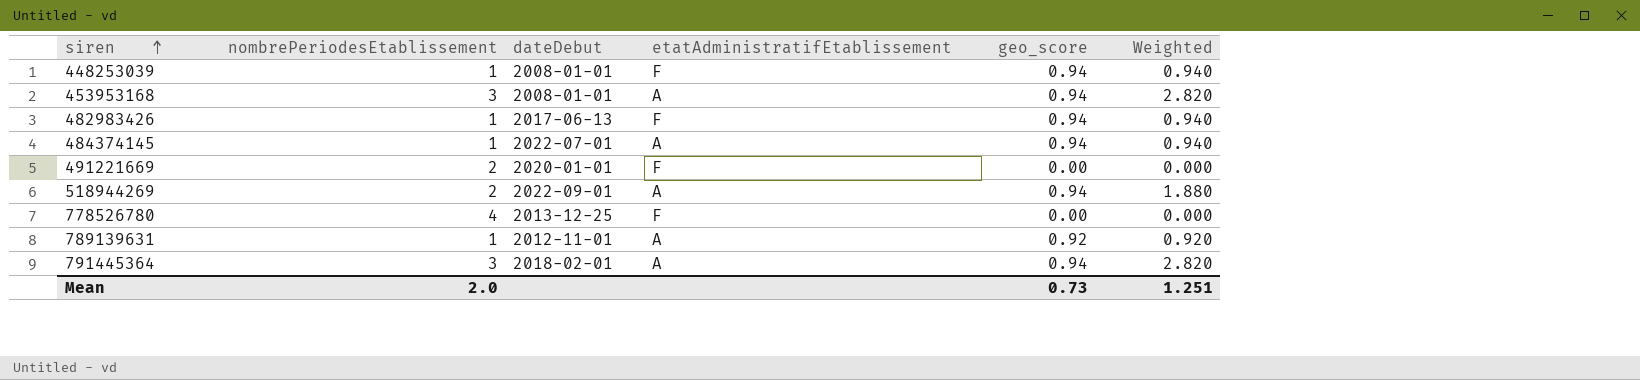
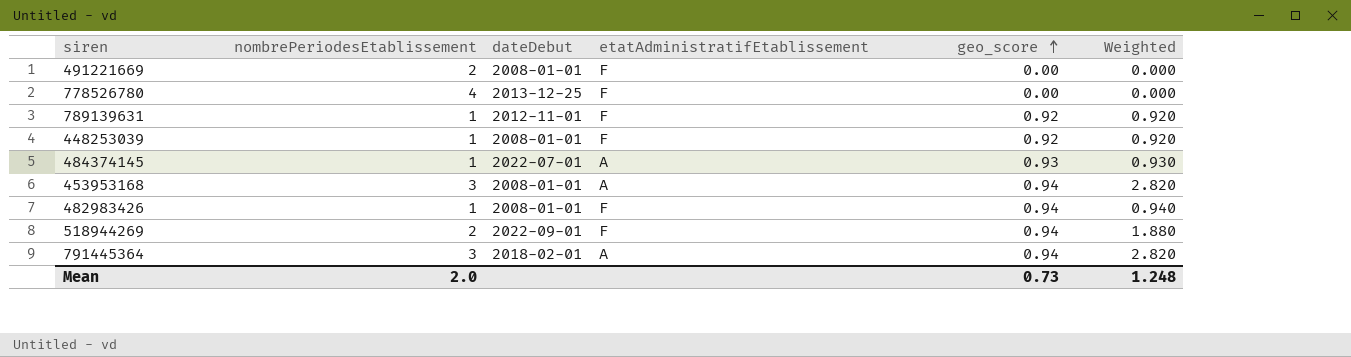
row order: siren ascending -> geo_score ascending
491221669 | dateDebut: 2020-01-01 -> 2008-01-01
789139631 | etatAdministratifEtablissement: A -> F
448253039 | geo_score: 0.94 -> 0.92
448253039 | Weighted: 0.940 -> 0.920
484374145 | geo_score: 0.94 -> 0.93
484374145 | Weighted: 0.940 -> 0.930
482983426 | dateDebut: 2017-06-13 -> 2008-01-01
518944269 | etatAdministratifEtablissement: A -> F
Mean | Weighted: 1.251 -> 1.248

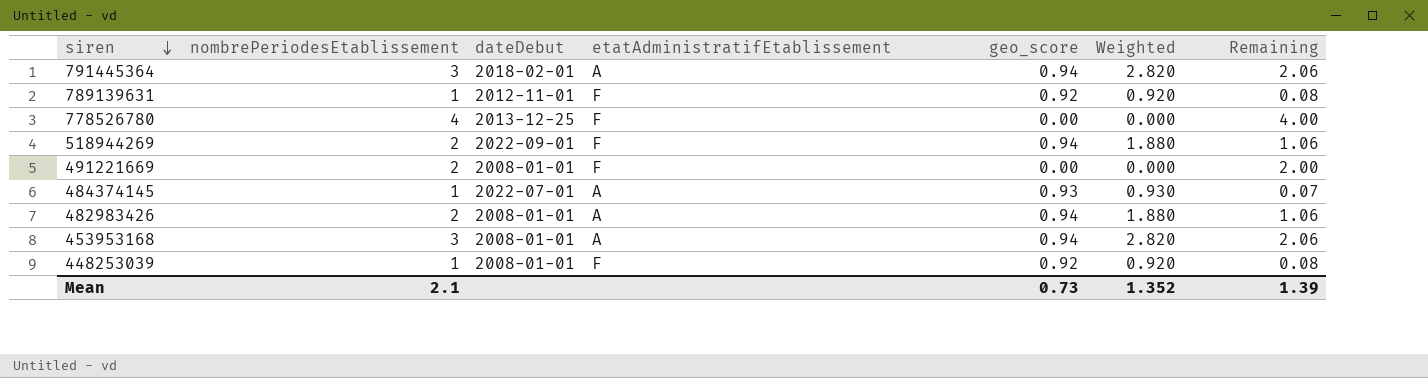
row order: geo_score ascending -> siren descending
column Remaining | formula: none -> [nombrePeriodesEtablissement] - [geo_score]
482983426 | nombrePeriodesEtablissement: 1 -> 2
482983426 | etatAdministratifEtablissement: F -> A
482983426 | Weighted: 0.940 -> 1.880
Mean | nombrePeriodesEtablissement: 2.0 -> 2.1
Mean | Weighted: 1.248 -> 1.352

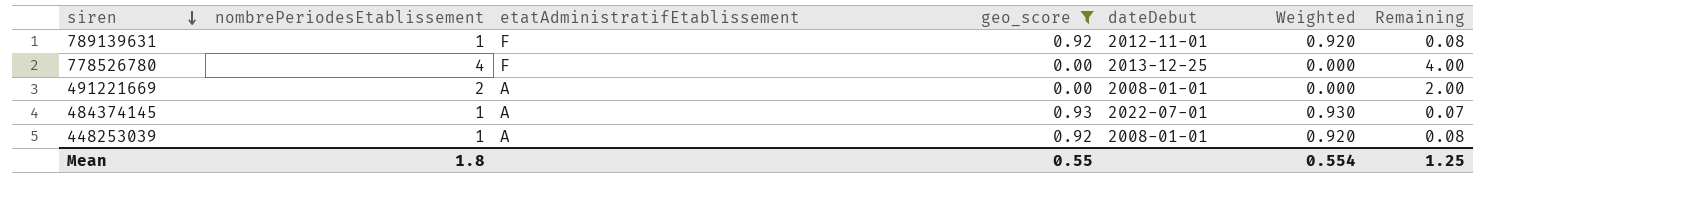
filter: none -> geo_score != 0.94
column dateDebut | position: 3 -> 5
491221669 | etatAdministratifEtablissement: F -> A
448253039 | etatAdministratifEtablissement: F -> A
Mean | nombrePeriodesEtablissement: 2.1 -> 1.8
Mean | geo_score: 0.73 -> 0.55
Mean | Weighted: 1.352 -> 0.554
Mean | Remaining: 1.39 -> 1.25

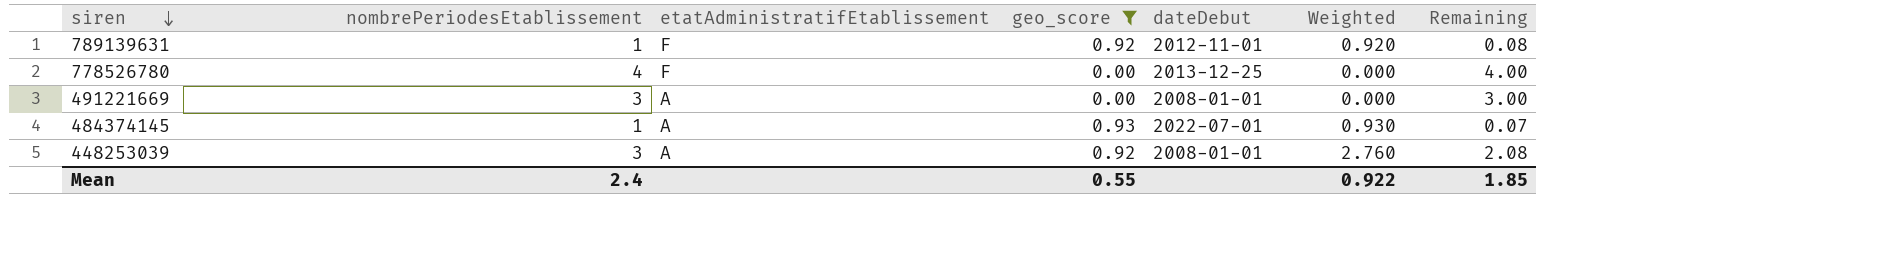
491221669 | nombrePeriodesEtablissement: 2 -> 3
491221669 | Remaining: 2.00 -> 3.00
448253039 | nombrePeriodesEtablissement: 1 -> 3
448253039 | Weighted: 0.920 -> 2.760
448253039 | Remaining: 0.08 -> 2.08
Mean | nombrePeriodesEtablissement: 1.8 -> 2.4
Mean | Weighted: 0.554 -> 0.922
Mean | Remaining: 1.25 -> 1.85

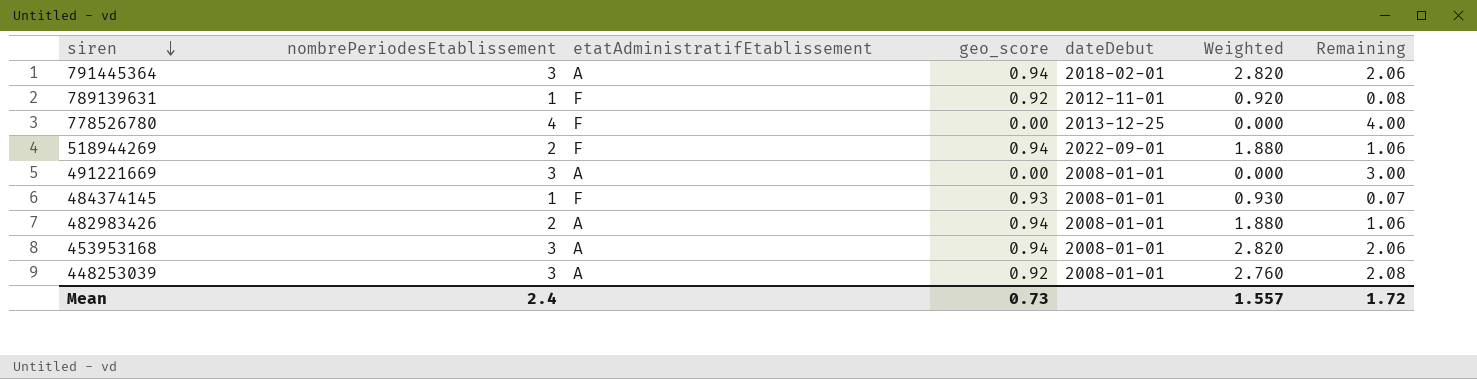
filter: geo_score != 0.94 -> none
484374145 | etatAdministratifEtablissement: A -> F
484374145 | dateDebut: 2022-07-01 -> 2008-01-01
Mean | geo_score: 0.55 -> 0.73
Mean | Weighted: 0.922 -> 1.557
Mean | Remaining: 1.85 -> 1.72

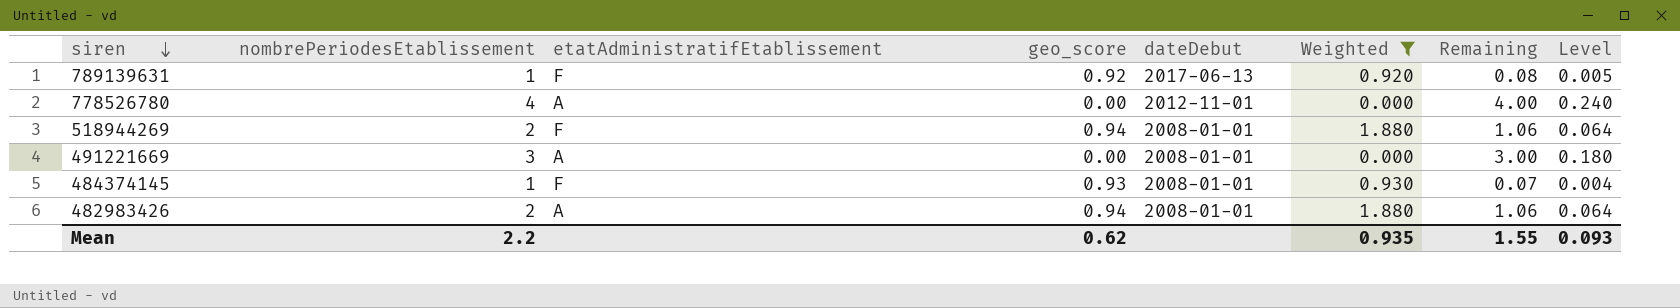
filter: none -> Weighted <= 1.880
column Level | formula: none -> [Remaining] * 0.06
789139631 | dateDebut: 2012-11-01 -> 2017-06-13
778526780 | etatAdministratifEtablissement: F -> A
778526780 | dateDebut: 2013-12-25 -> 2012-11-01
518944269 | dateDebut: 2022-09-01 -> 2008-01-01
Mean | nombrePeriodesEtablissement: 2.4 -> 2.2
Mean | geo_score: 0.73 -> 0.62
Mean | Weighted: 1.557 -> 0.935
Mean | Remaining: 1.72 -> 1.55

